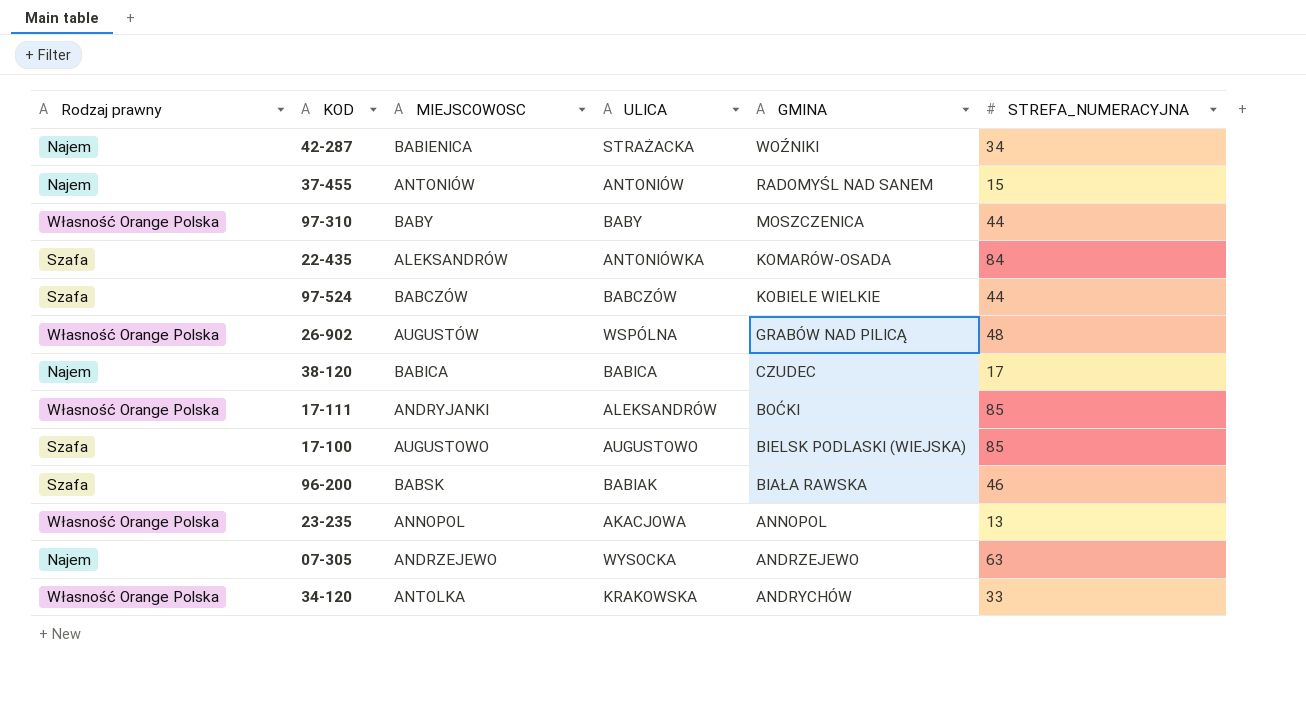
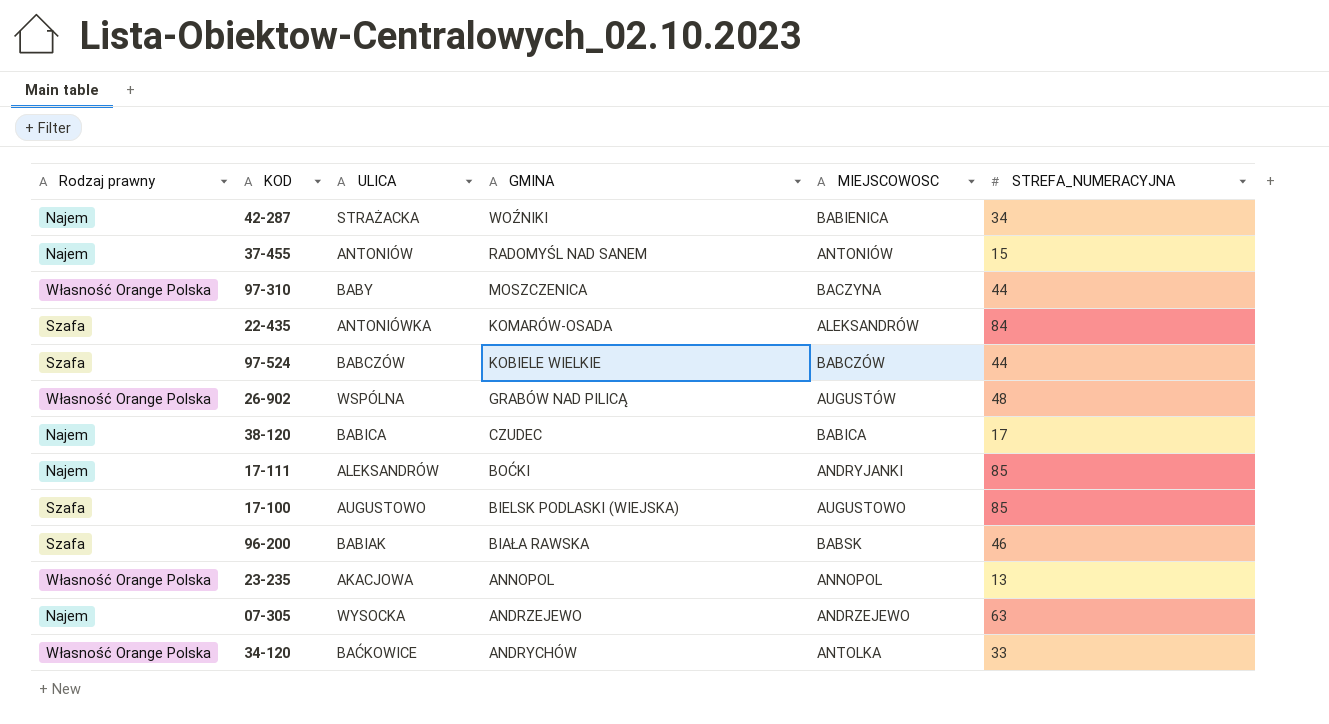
column MIEJSCOWOSC | position: 3 -> 5
97-310 | MIEJSCOWOSC: BABY -> BACZYNA
17-111 | Rodzaj prawny: Własność Orange Polska -> Najem
34-120 | ULICA: KRAKOWSKA -> BAĆKOWICE

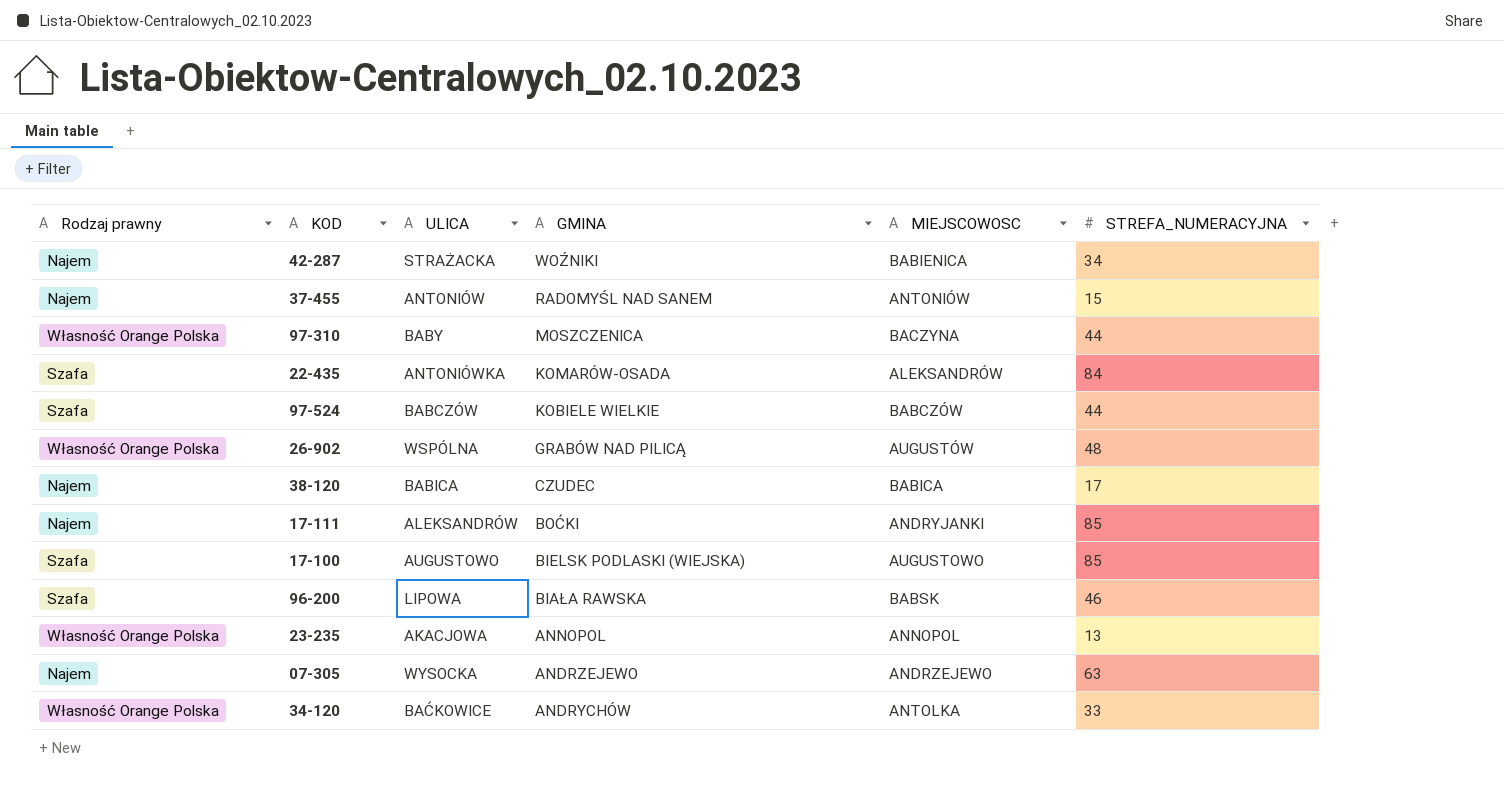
96-200 | ULICA: BABIAK -> LIPOWA

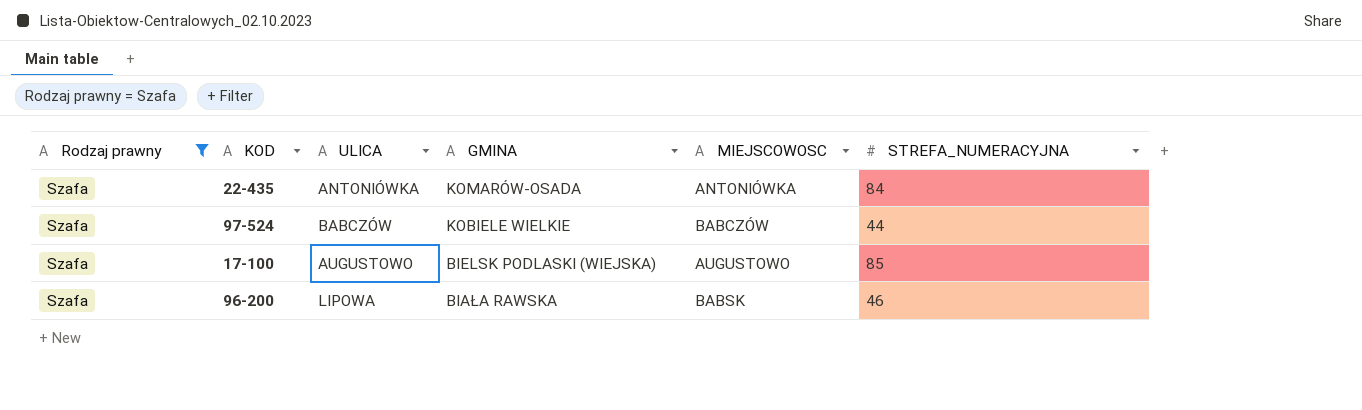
filter: none -> Rodzaj prawny = Szafa
22-435 | MIEJSCOWOSC: ALEKSANDRÓW -> ANTONIÓWKA

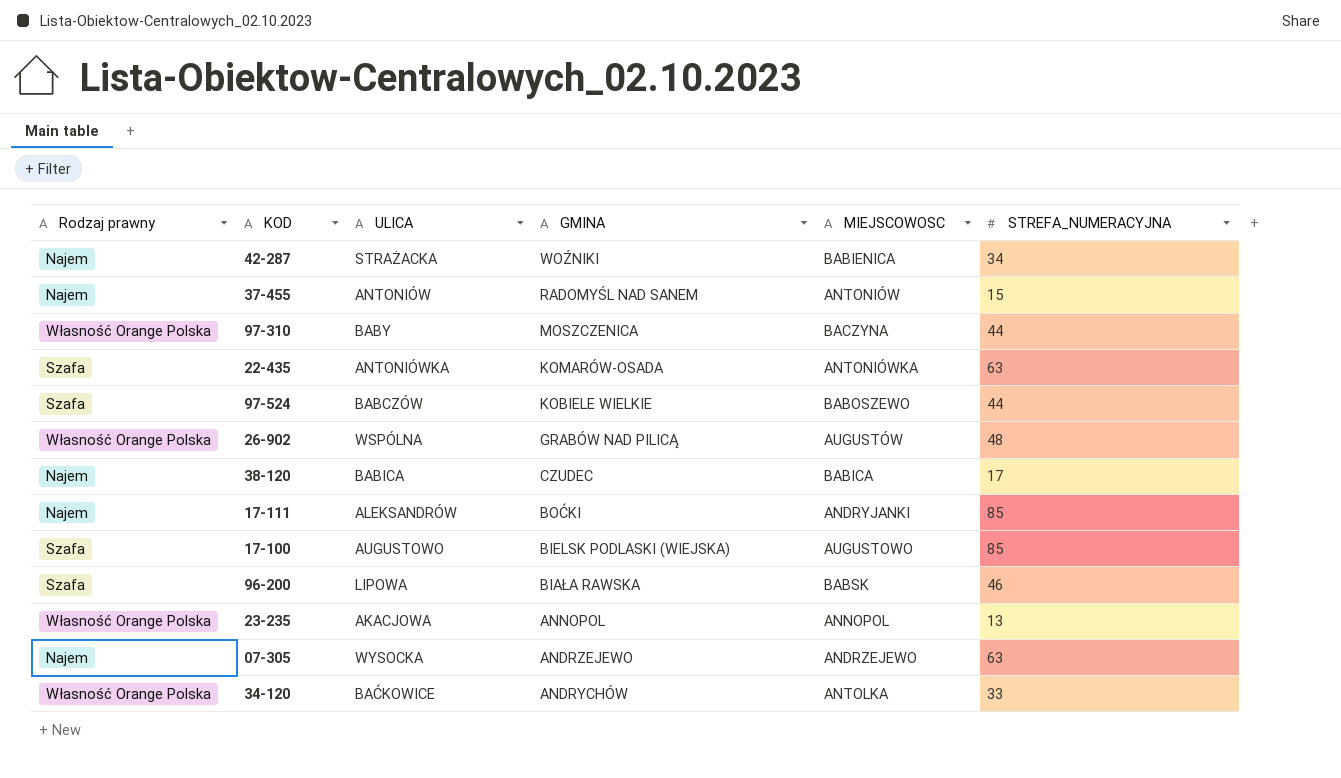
filter: Rodzaj prawny = Szafa -> none
22-435 | STREFA_NUMERACYJNA: 84 -> 63
97-524 | MIEJSCOWOSC: BABCZÓW -> BABOSZEWO

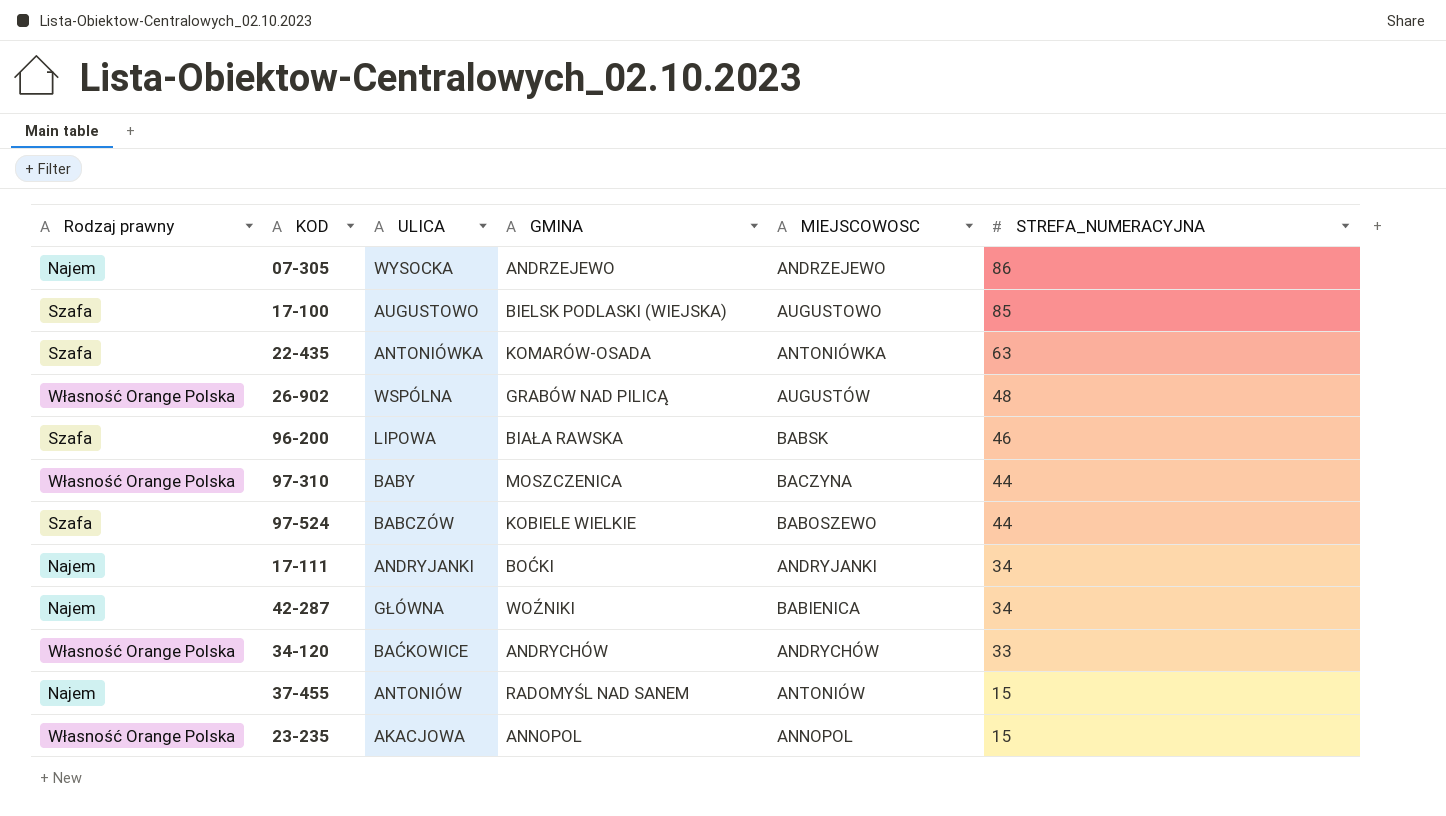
row order: GMINA descending -> STREFA_NUMERACYJNA descending
row 38-120: Najem | BABICA | CZUDEC | BABICA | 17 -> none
07-305 | STREFA_NUMERACYJNA: 63 -> 86
17-111 | ULICA: ALEKSANDRÓW -> ANDRYJANKI
17-111 | STREFA_NUMERACYJNA: 85 -> 34
42-287 | ULICA: STRAŻACKA -> GŁÓWNA
34-120 | MIEJSCOWOSC: ANTOLKA -> ANDRYCHÓW
23-235 | STREFA_NUMERACYJNA: 13 -> 15

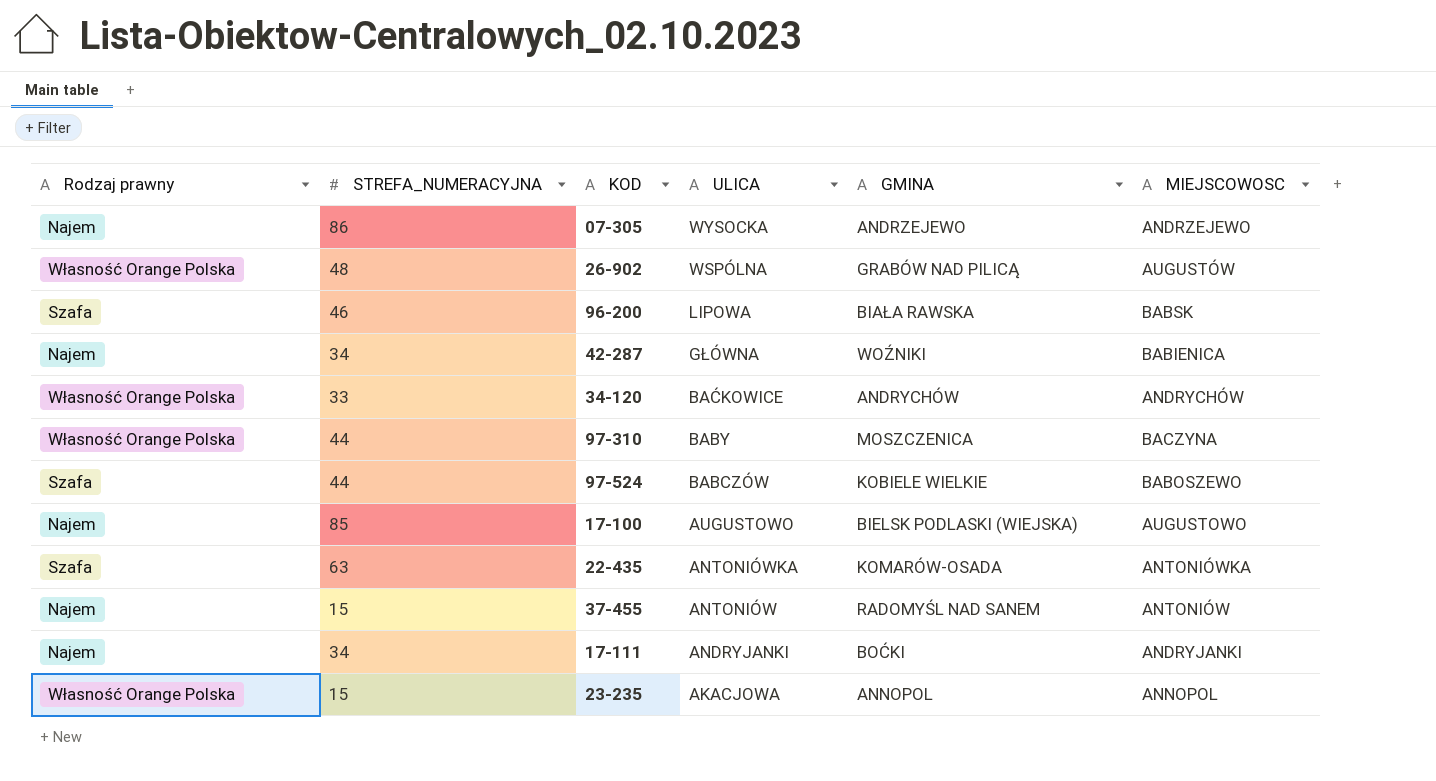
row order: STREFA_NUMERACYJNA descending -> ULICA descending
column STREFA_NUMERACYJNA | position: 6 -> 2
17-100 | Rodzaj prawny: Szafa -> Najem

